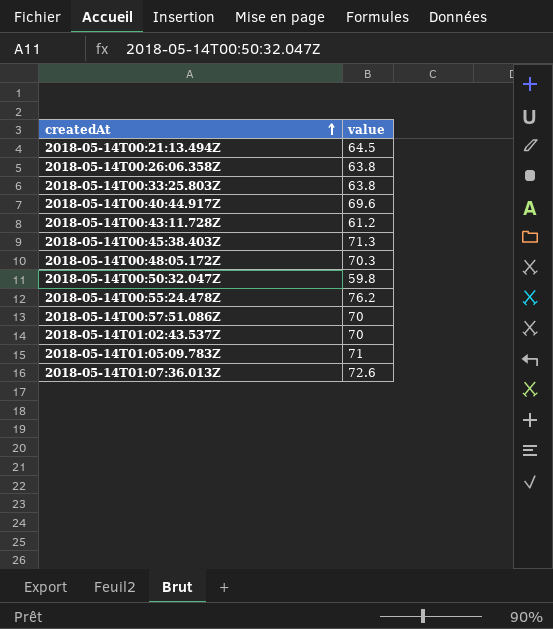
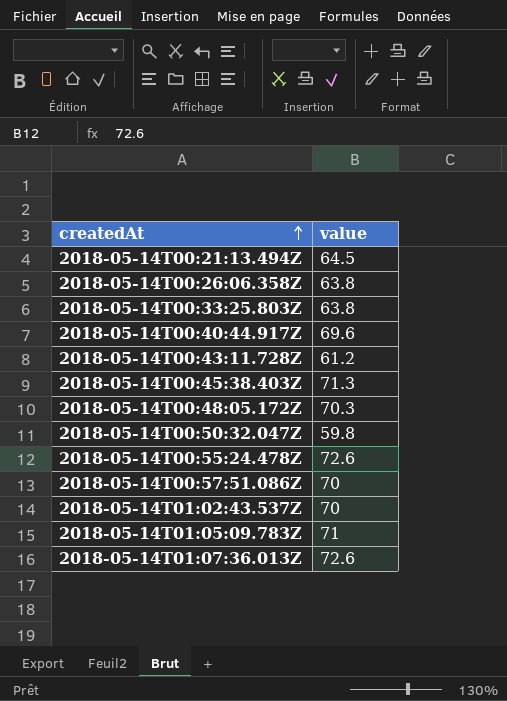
2018-05-14T00:55:24.478Z | value: 76.2 -> 72.6

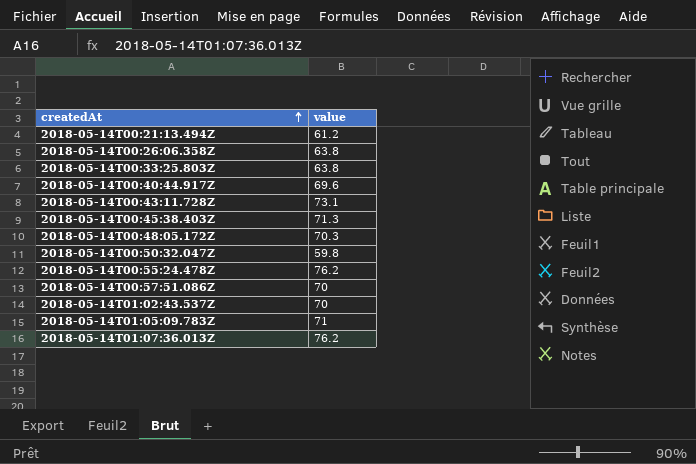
2018-05-14T00:21:13.494Z | value: 64.5 -> 61.2
2018-05-14T00:43:11.728Z | value: 61.2 -> 73.1
2018-05-14T00:55:24.478Z | value: 72.6 -> 76.2
2018-05-14T01:07:36.013Z | value: 72.6 -> 76.2

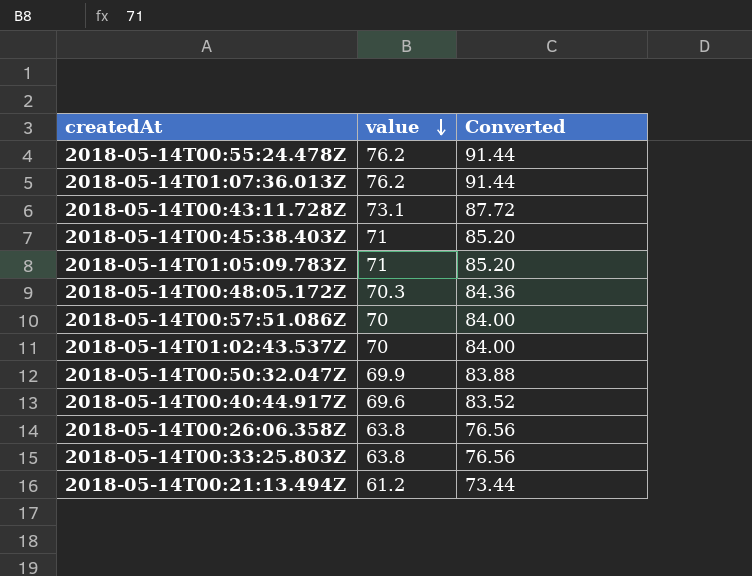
row order: createdAt ascending -> value descending
column Converted | formula: none -> [value] * 1.2
2018-05-14T00:45:38.403Z | value: 71.3 -> 71
2018-05-14T00:50:32.047Z | value: 59.8 -> 69.9

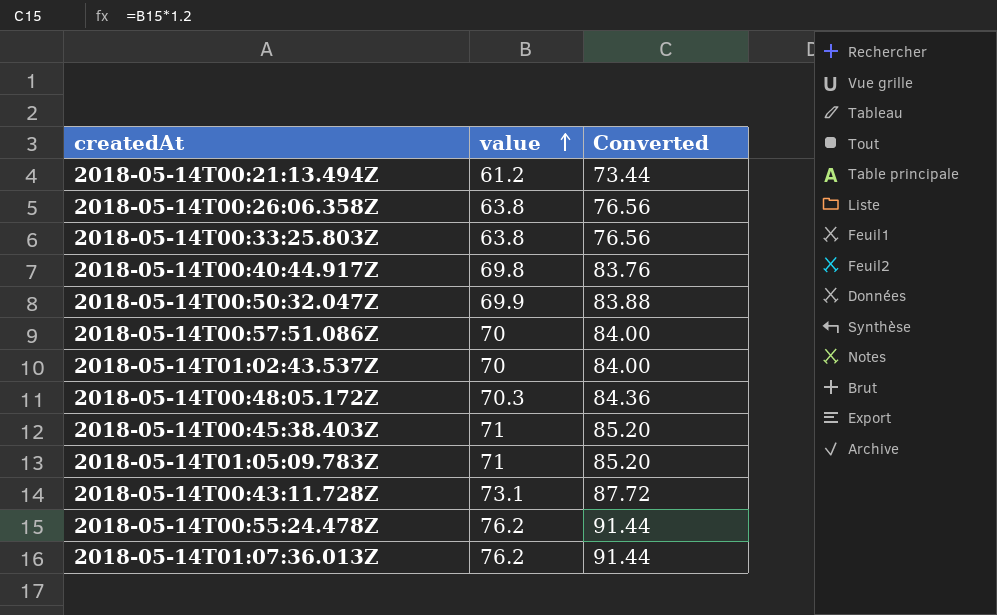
row order: value descending -> value ascending
2018-05-14T00:40:44.917Z | value: 69.6 -> 69.8
2018-05-14T00:40:44.917Z | Converted: 83.52 -> 83.76

